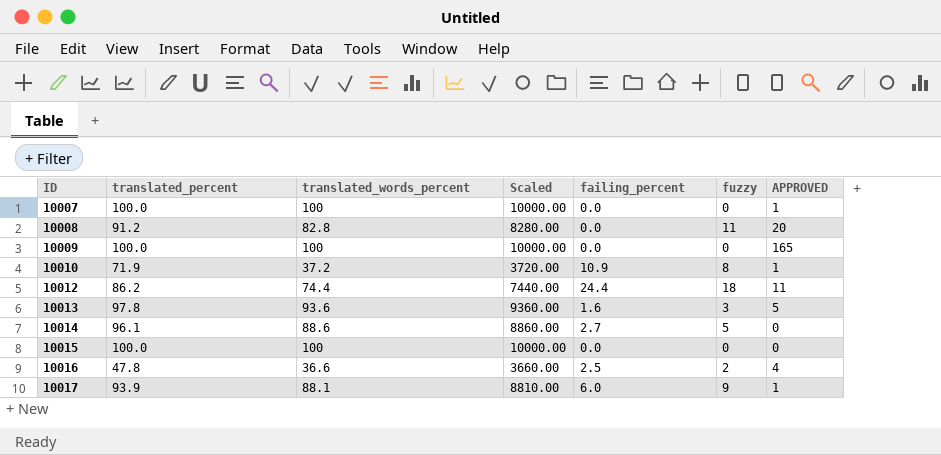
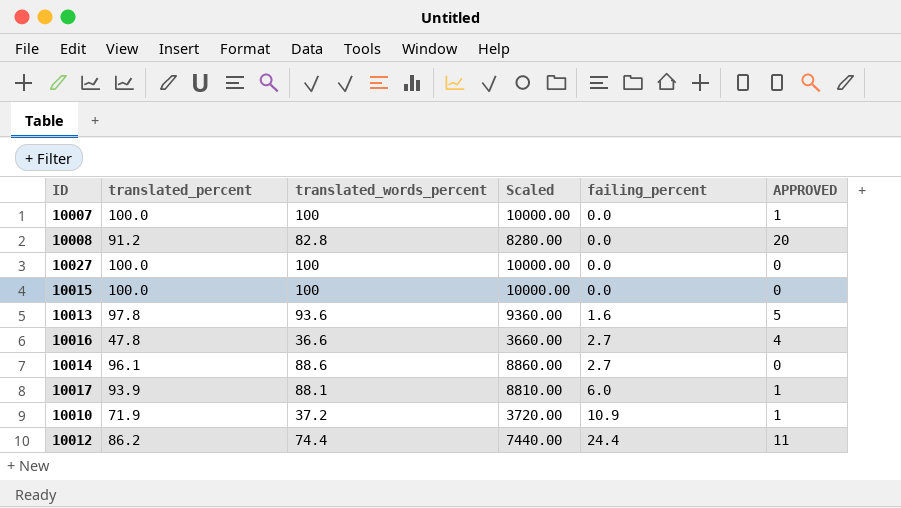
row order: ID ascending -> failing_percent ascending
column fuzzy | position: 6 -> none
row 10009: 100.0 | 100 | 10000.00 | 0.0 | 0 | 165 -> none
row 10027: none -> 100.0 | 100 | 10000.00 | 0.0 | 0
10016 | failing_percent: 2.5 -> 2.7

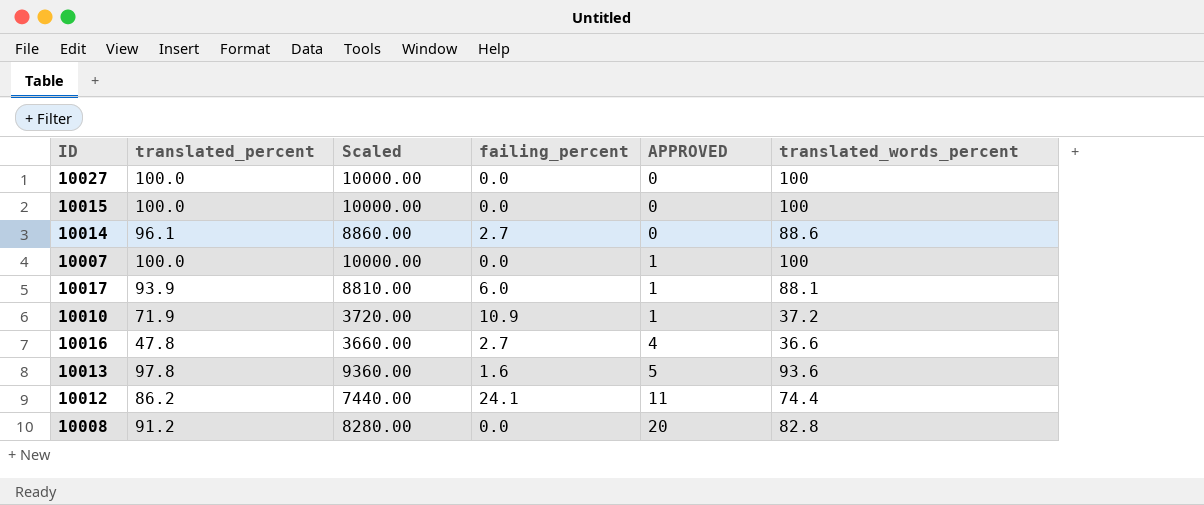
row order: failing_percent ascending -> APPROVED ascending
column translated_words_percent | position: 3 -> 6
10012 | failing_percent: 24.4 -> 24.1

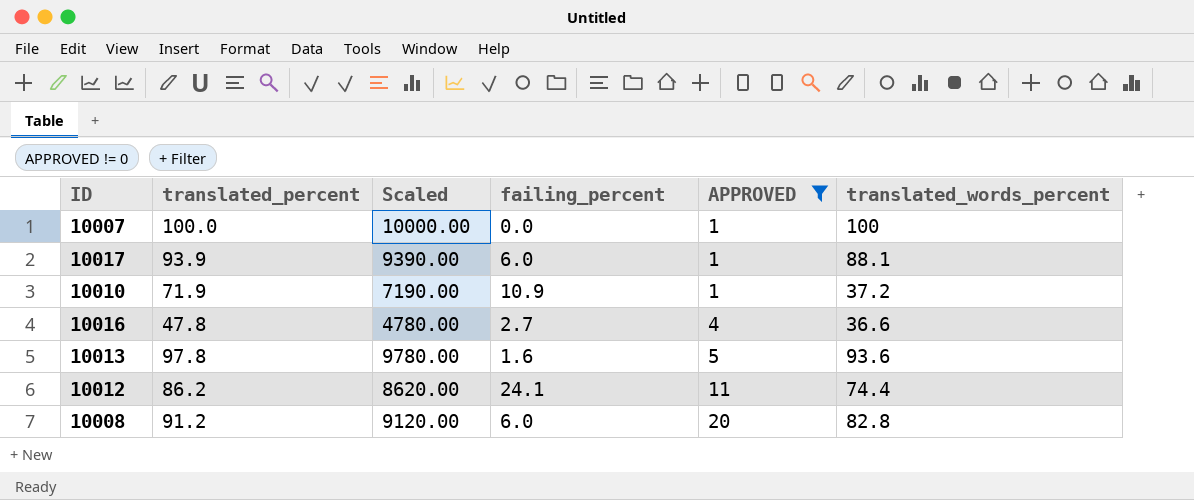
filter: none -> APPROVED != 0
column Scaled | formula: [translated_words_percent] * 100 -> [translated_percent] * 100
10008 | failing_percent: 0.0 -> 6.0

